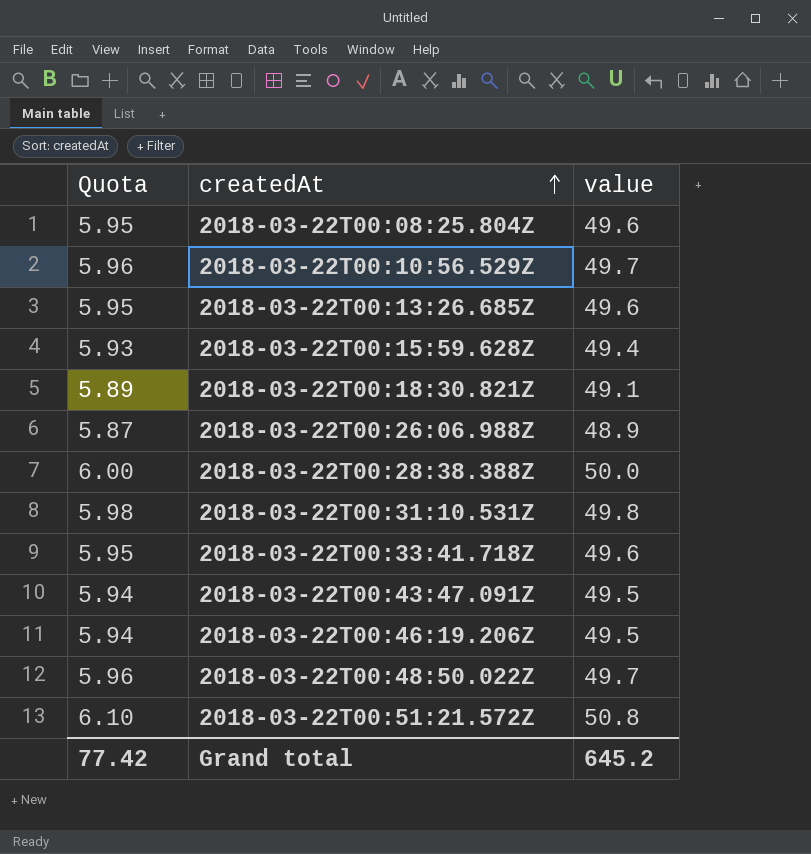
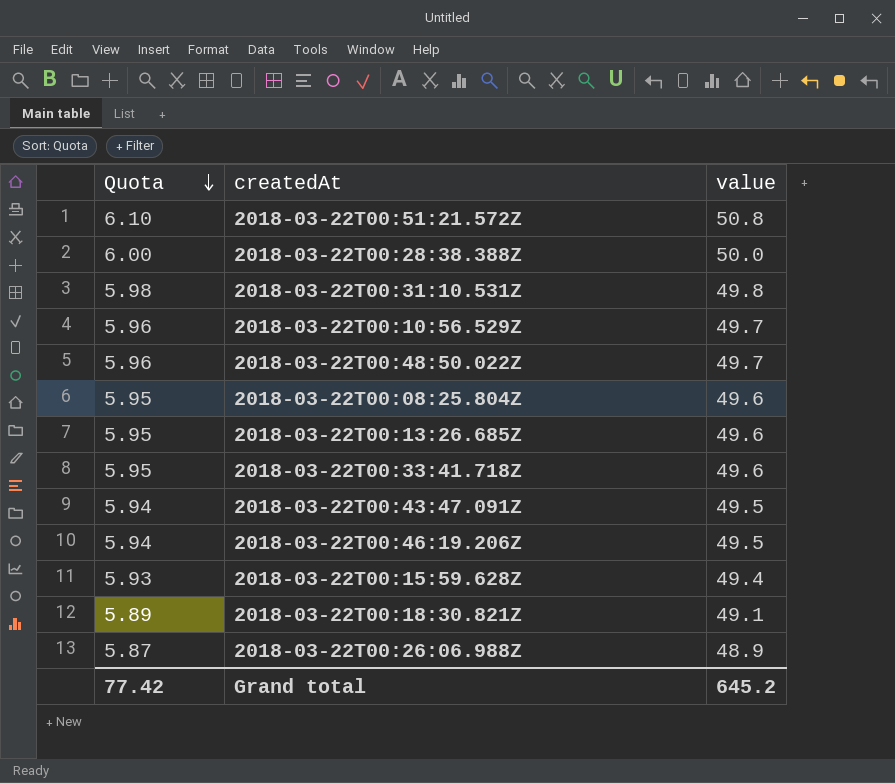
row order: createdAt ascending -> Quota descending

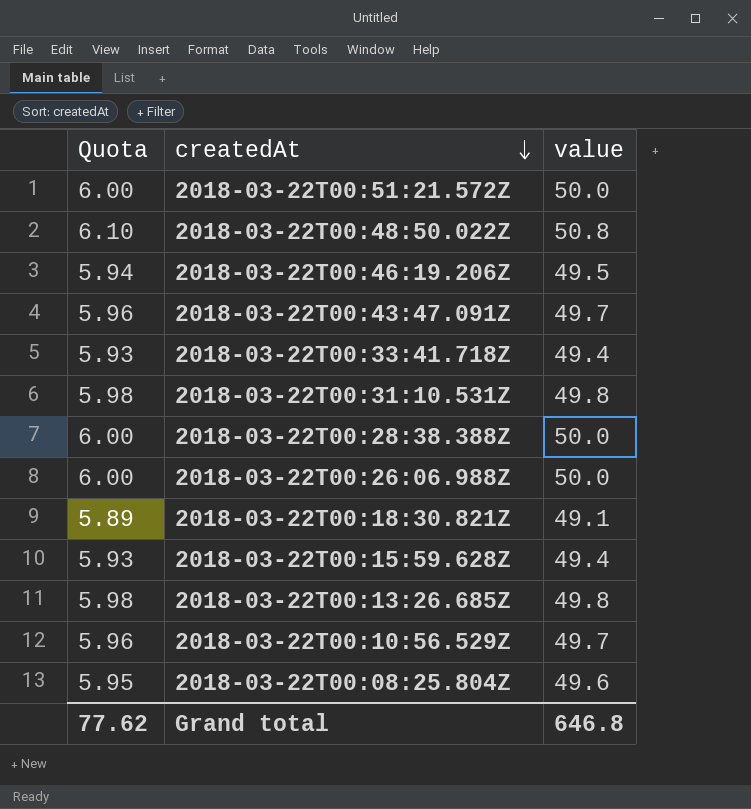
row order: Quota descending -> createdAt descending
2018-03-22T00:51:21.572Z | Quota: 6.10 -> 6.00
2018-03-22T00:51:21.572Z | value: 50.8 -> 50.0
2018-03-22T00:48:50.022Z | Quota: 5.96 -> 6.10
2018-03-22T00:48:50.022Z | value: 49.7 -> 50.8
2018-03-22T00:43:47.091Z | Quota: 5.94 -> 5.96
2018-03-22T00:43:47.091Z | value: 49.5 -> 49.7
2018-03-22T00:33:41.718Z | Quota: 5.95 -> 5.93
2018-03-22T00:33:41.718Z | value: 49.6 -> 49.4
2018-03-22T00:26:06.988Z | Quota: 5.87 -> 6.00
2018-03-22T00:26:06.988Z | value: 48.9 -> 50.0
2018-03-22T00:13:26.685Z | Quota: 5.95 -> 5.98
2018-03-22T00:13:26.685Z | value: 49.6 -> 49.8
Grand total | Quota: 77.42 -> 77.62
Grand total | value: 645.2 -> 646.8

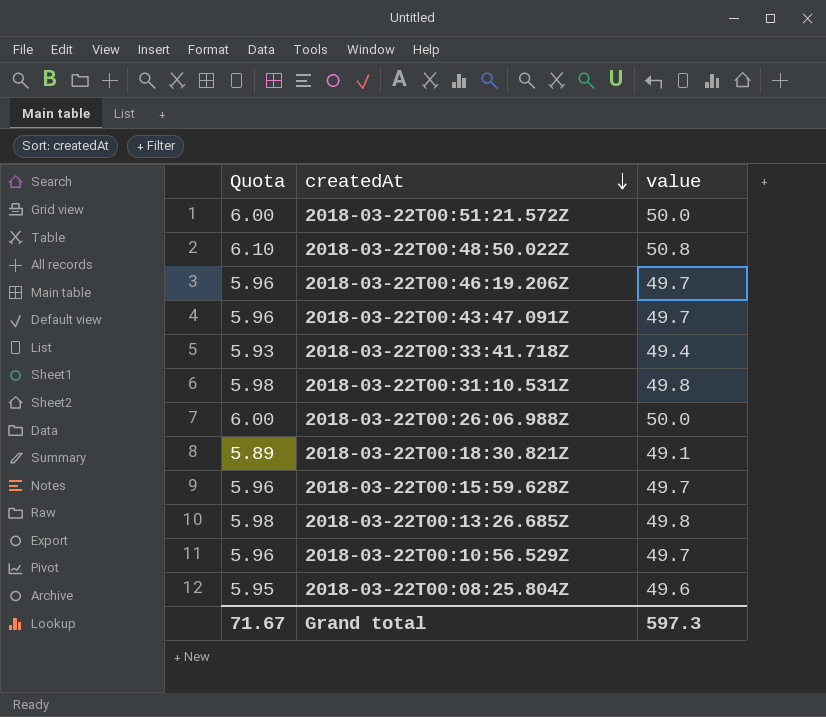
row 2018-03-22T00:28:38.388Z: 6.00 | 50.0 -> none
2018-03-22T00:46:19.206Z | Quota: 5.94 -> 5.96
2018-03-22T00:46:19.206Z | value: 49.5 -> 49.7
2018-03-22T00:15:59.628Z | Quota: 5.93 -> 5.96
2018-03-22T00:15:59.628Z | value: 49.4 -> 49.7
Grand total | Quota: 77.62 -> 71.67
Grand total | value: 646.8 -> 597.3

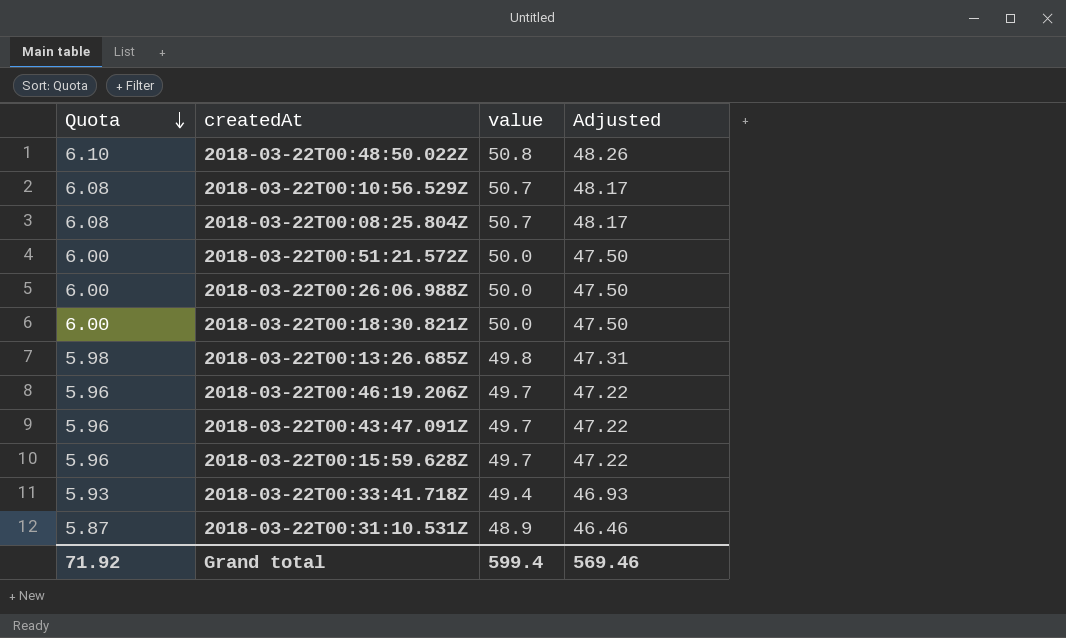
row order: createdAt descending -> Quota descending
column Adjusted | formula: none -> [value] * 0.95
2018-03-22T00:10:56.529Z | Quota: 5.96 -> 6.08
2018-03-22T00:10:56.529Z | value: 49.7 -> 50.7
2018-03-22T00:08:25.804Z | Quota: 5.95 -> 6.08
2018-03-22T00:08:25.804Z | value: 49.6 -> 50.7
2018-03-22T00:18:30.821Z | Quota: 5.89 -> 6.00
2018-03-22T00:18:30.821Z | value: 49.1 -> 50.0
2018-03-22T00:31:10.531Z | Quota: 5.98 -> 5.87
2018-03-22T00:31:10.531Z | value: 49.8 -> 48.9
Grand total | Quota: 71.67 -> 71.92
Grand total | value: 597.3 -> 599.4

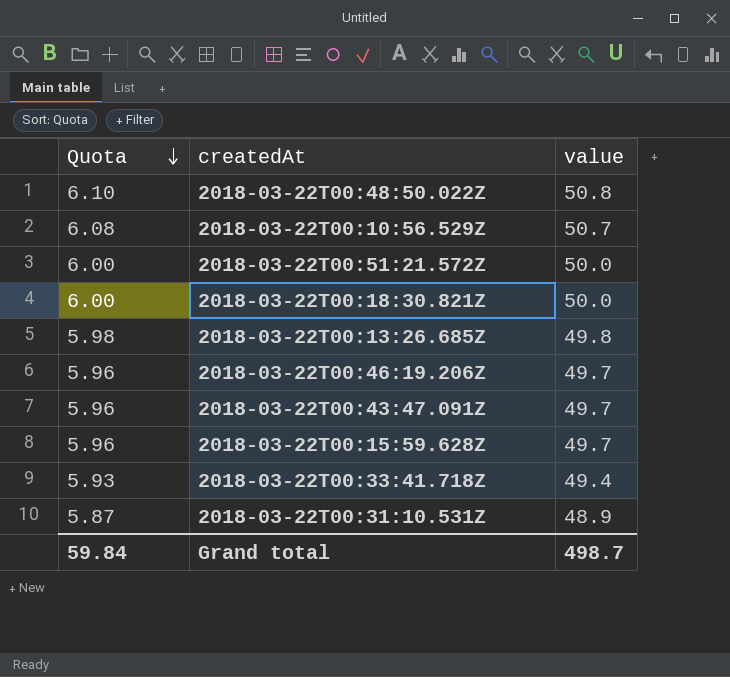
column Adjusted | formula: [value] * 0.95 -> none
row 2018-03-22T00:08:25.804Z: 6.08 | 50.7 | 48.17 -> none
row 2018-03-22T00:26:06.988Z: 6.00 | 50.0 | 47.50 -> none
Grand total | Quota: 71.92 -> 59.84
Grand total | value: 599.4 -> 498.7

